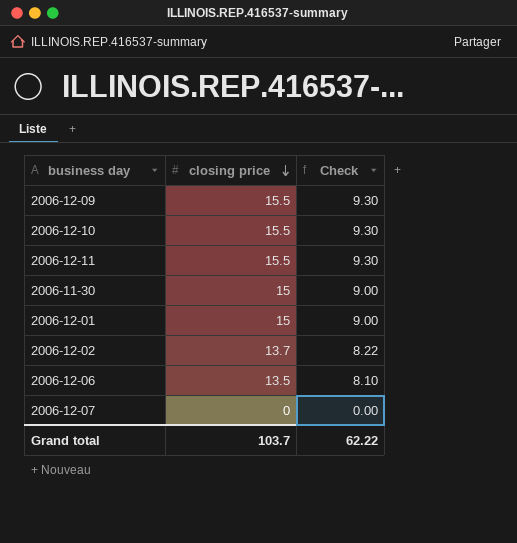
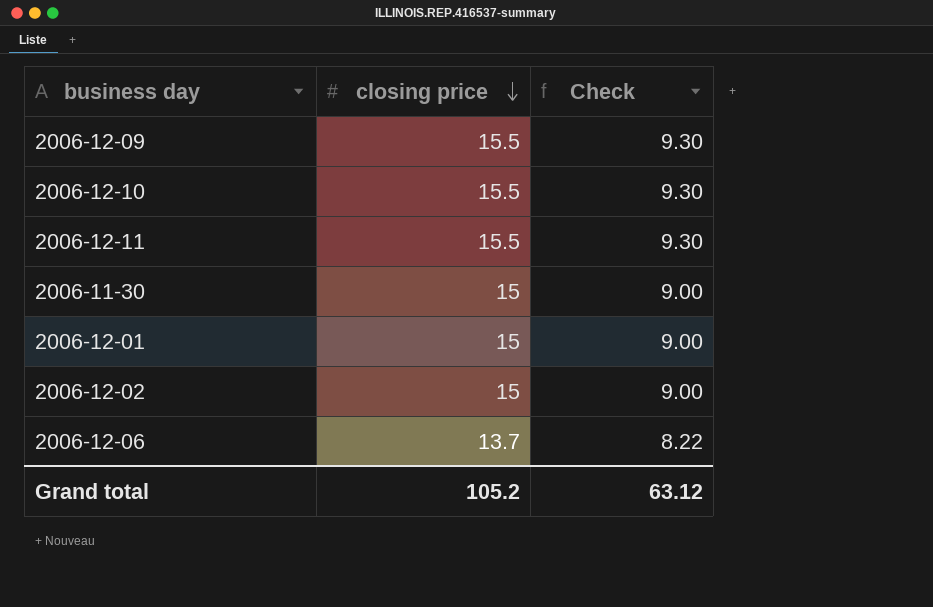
row 2006-12-07: 0 | 0.00 -> none
2006-12-02 | closing price: 13.7 -> 15
2006-12-02 | Check: 8.22 -> 9.00
2006-12-06 | closing price: 13.5 -> 13.7
2006-12-06 | Check: 8.10 -> 8.22
Grand total | closing price: 103.7 -> 105.2
Grand total | Check: 62.22 -> 63.12

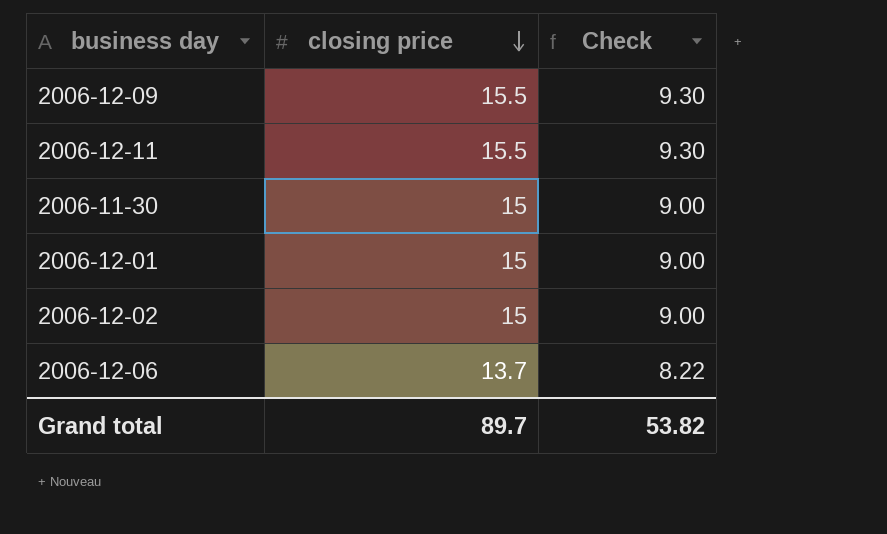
row 2006-12-10: 15.5 | 9.30 -> none
Grand total | closing price: 105.2 -> 89.7
Grand total | Check: 63.12 -> 53.82

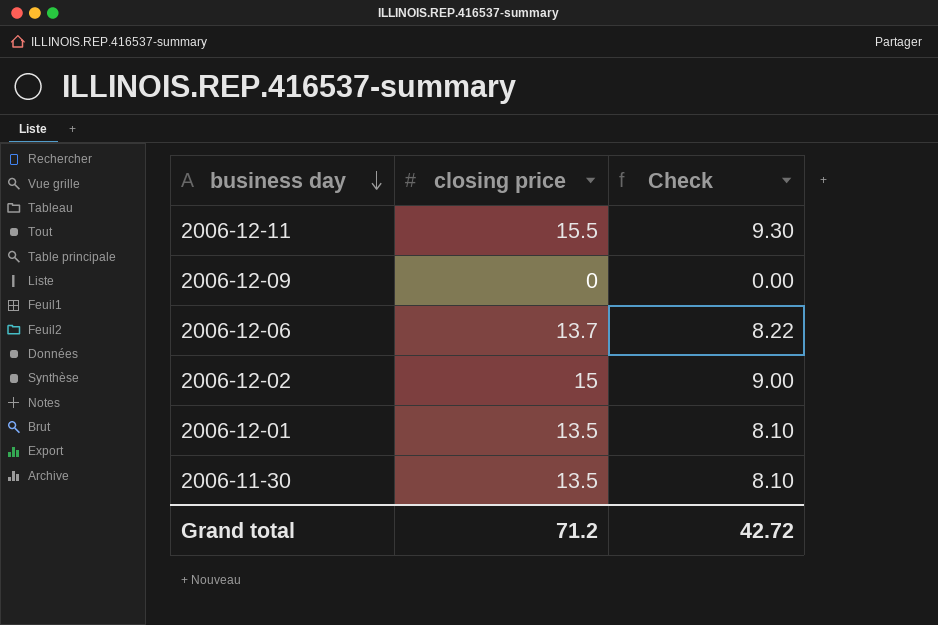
row order: closing price descending -> business day descending
2006-12-09 | closing price: 15.5 -> 0
2006-12-09 | Check: 9.30 -> 0.00
2006-12-01 | closing price: 15 -> 13.5
2006-12-01 | Check: 9.00 -> 8.10
2006-11-30 | closing price: 15 -> 13.5
2006-11-30 | Check: 9.00 -> 8.10
Grand total | closing price: 89.7 -> 71.2
Grand total | Check: 53.82 -> 42.72

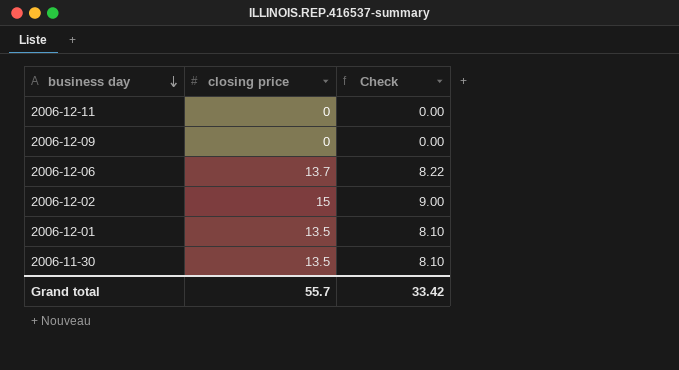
2006-12-11 | closing price: 15.5 -> 0
2006-12-11 | Check: 9.30 -> 0.00
Grand total | closing price: 71.2 -> 55.7
Grand total | Check: 42.72 -> 33.42

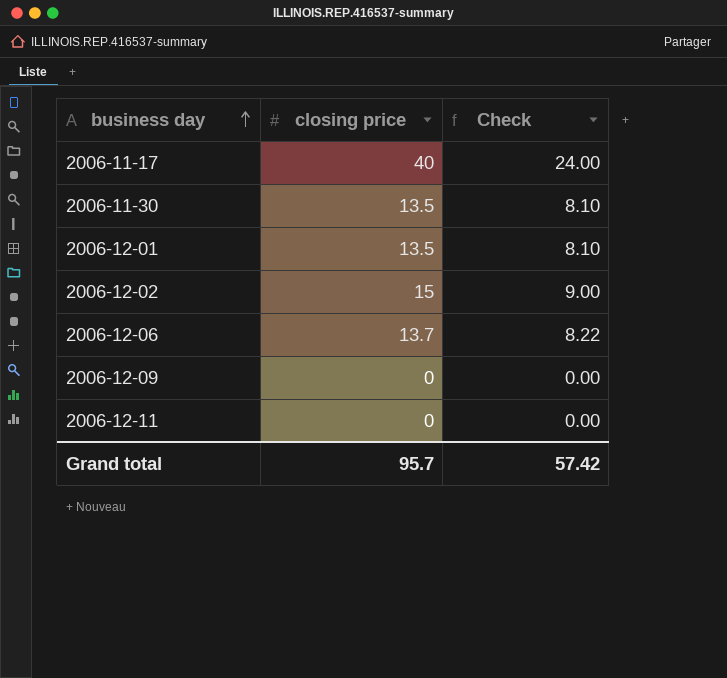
row order: business day descending -> business day ascending
row 2006-11-17: none -> 40 | 24.00
Grand total | closing price: 55.7 -> 95.7
Grand total | Check: 33.42 -> 57.42

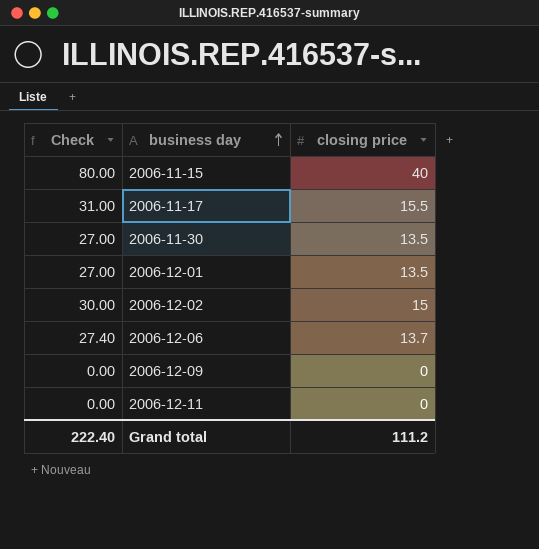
column Check | formula: [closing price] * 0.6 -> [closing price] * 2
column Check | position: 3 -> 1
row 2006-11-15: none -> 80.00 | 40
2006-11-17 | closing price: 40 -> 15.5
Grand total | Check: 57.42 -> 222.40
Grand total | closing price: 95.7 -> 111.2

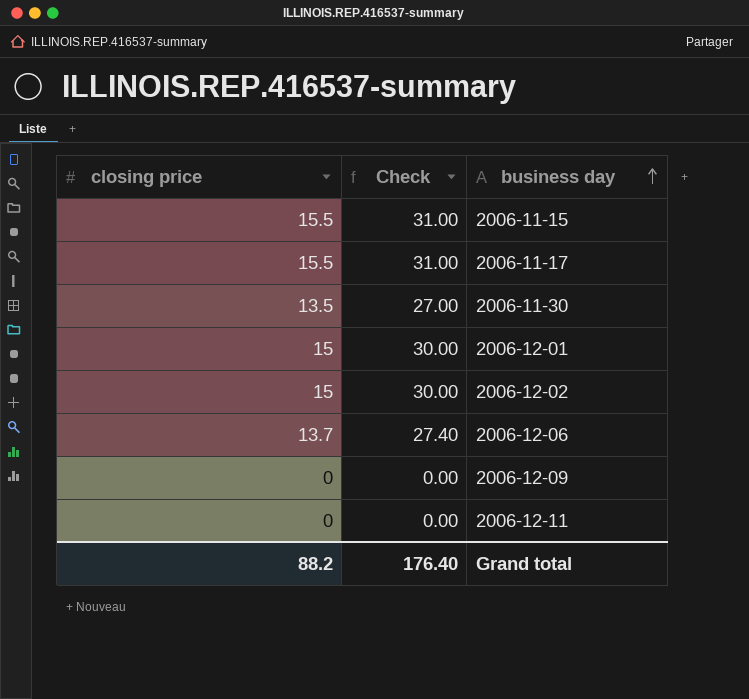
column closing price | position: 3 -> 1
2006-11-15 | closing price: 40 -> 15.5
2006-11-15 | Check: 80.00 -> 31.00
2006-12-01 | closing price: 13.5 -> 15
2006-12-01 | Check: 27.00 -> 30.00
Grand total | closing price: 111.2 -> 88.2
Grand total | Check: 222.40 -> 176.40

